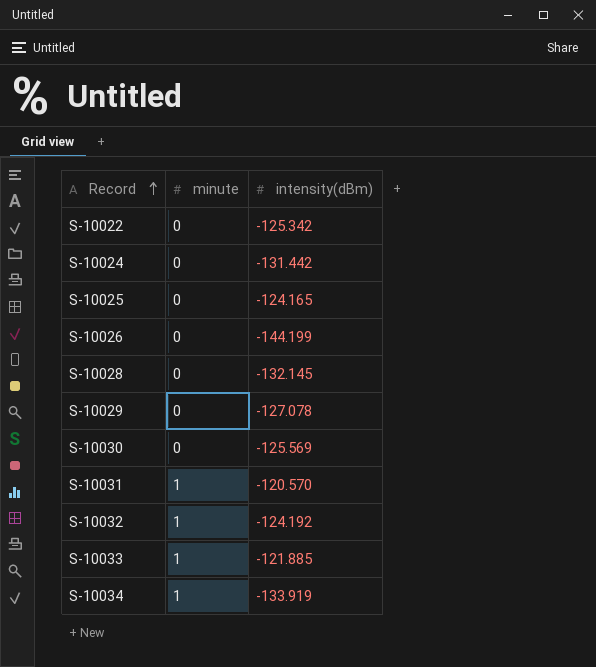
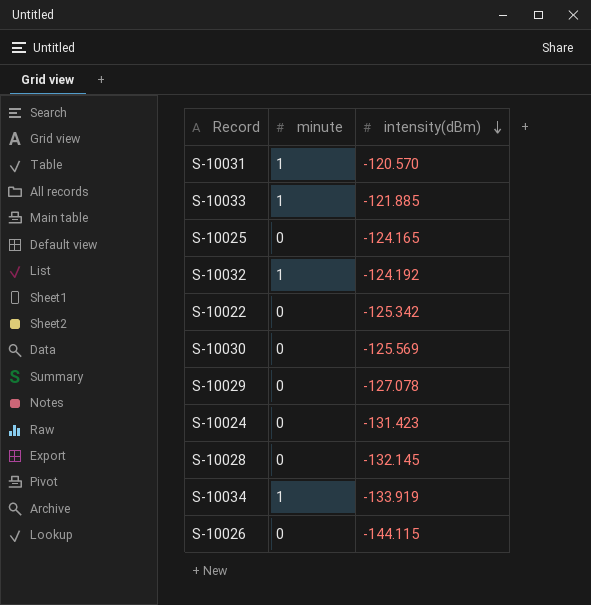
row order: Record ascending -> intensity(dBm) descending
S-10024 | intensity(dBm): -131.442 -> -131.423
S-10026 | intensity(dBm): -144.199 -> -144.115

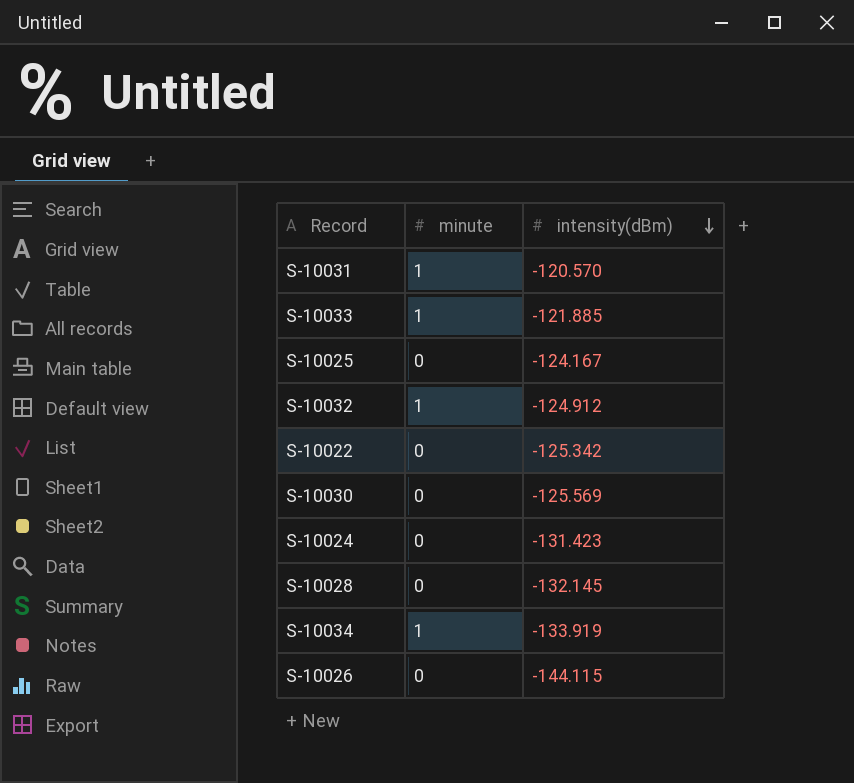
row S-10029: 0 | -127.078 -> none
S-10025 | intensity(dBm): -124.165 -> -124.167
S-10032 | intensity(dBm): -124.192 -> -124.912

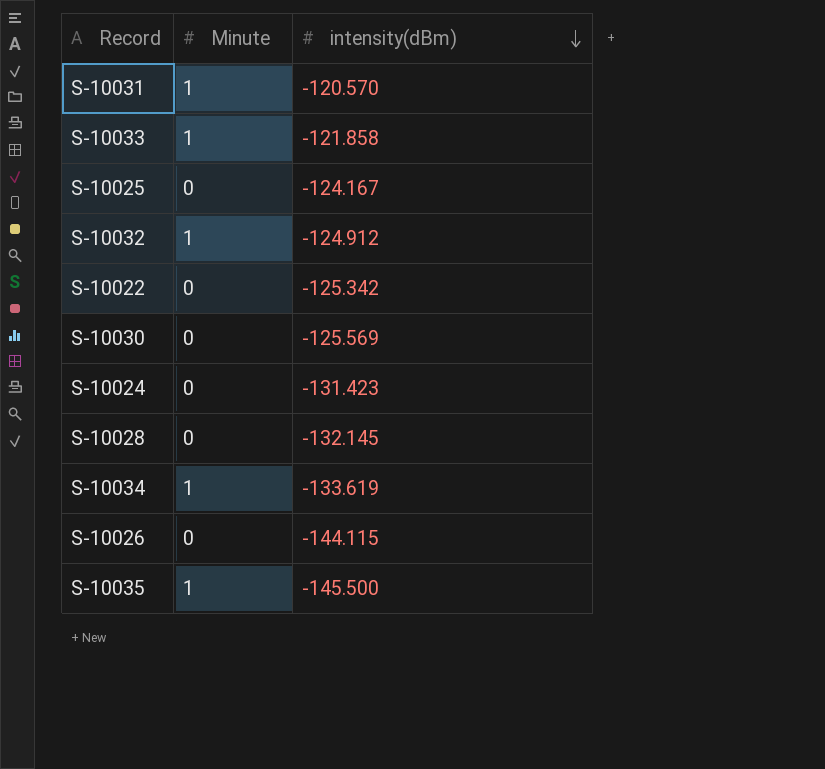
column name: minute -> Minute
S-10033 | intensity(dBm): -121.885 -> -121.858
S-10034 | intensity(dBm): -133.919 -> -133.619
row S-10035: none -> 1 | -145.500

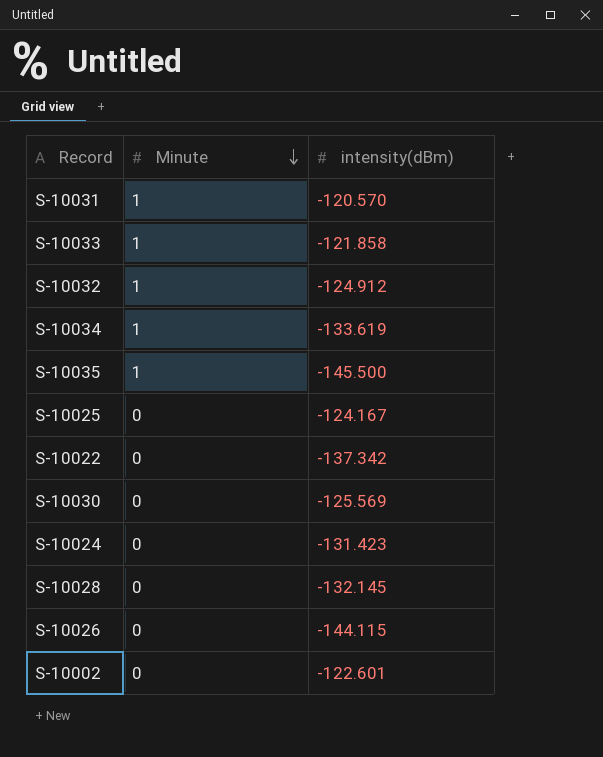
row order: intensity(dBm) descending -> Minute descending
S-10022 | intensity(dBm): -125.342 -> -137.342
row S-10002: none -> 0 | -122.601

